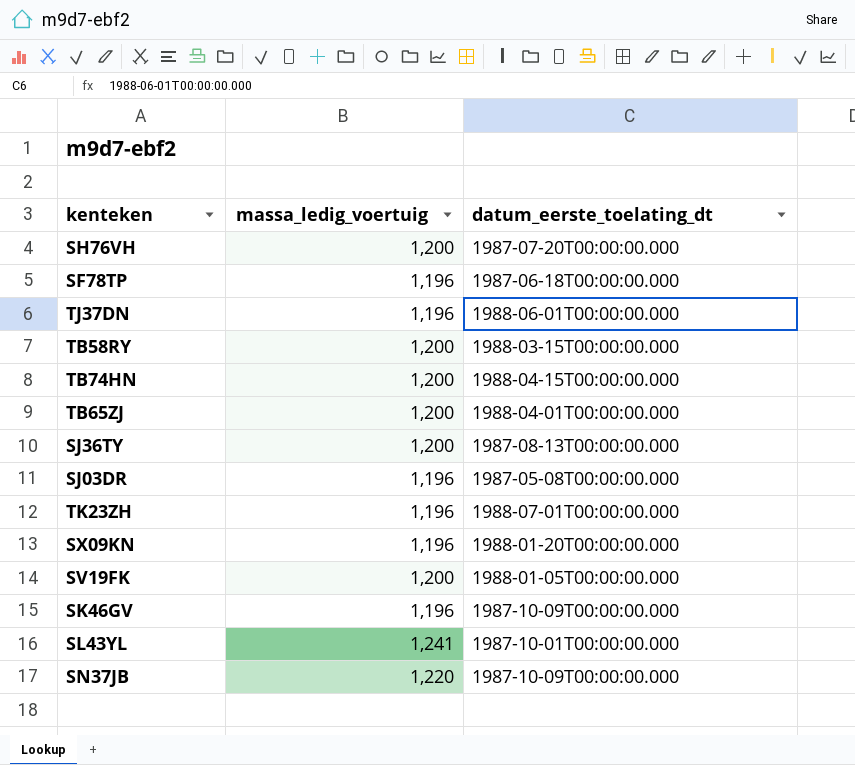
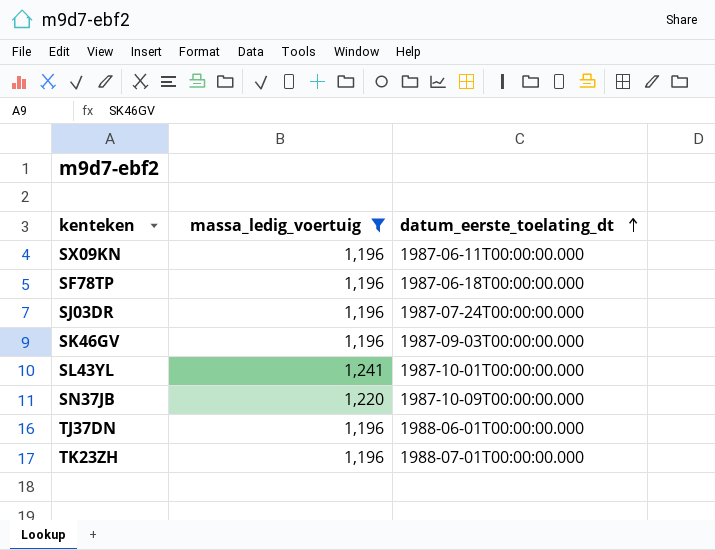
filter: none -> massa_ledig_voertuig != 1,200
row order: none -> datum_eerste_toelating_dt ascending
SX09KN | datum_eerste_toelating_dt: 1988-01-20T00:00:00.000 -> 1987-06-11T00:00:00.000
SJ03DR | datum_eerste_toelating_dt: 1987-05-08T00:00:00.000 -> 1987-07-24T00:00:00.000
SK46GV | datum_eerste_toelating_dt: 1987-10-09T00:00:00.000 -> 1987-09-03T00:00:00.000

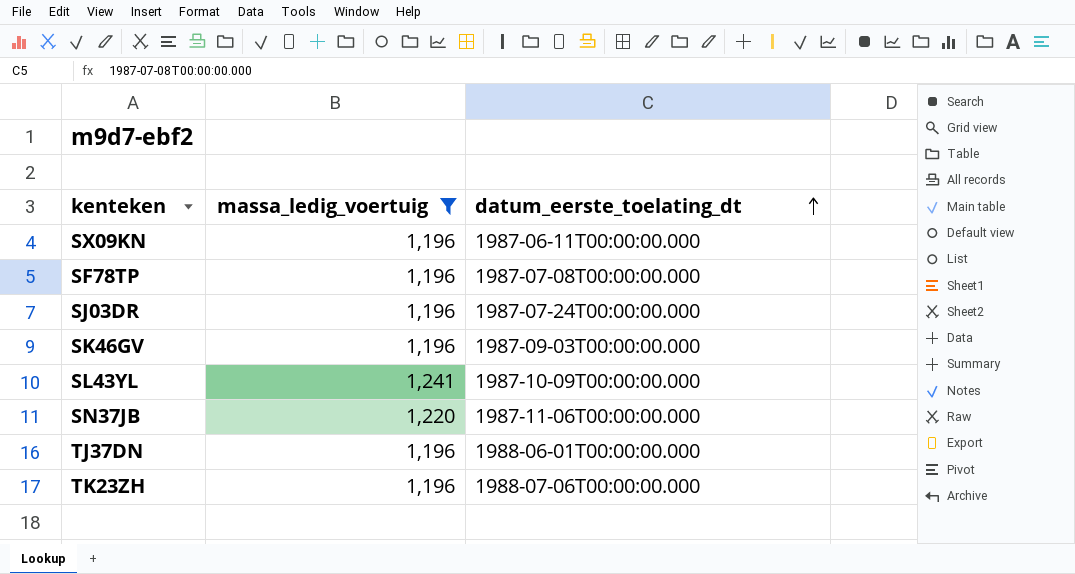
SF78TP | datum_eerste_toelating_dt: 1987-06-18T00:00:00.000 -> 1987-07-08T00:00:00.000
SL43YL | datum_eerste_toelating_dt: 1987-10-01T00:00:00.000 -> 1987-10-09T00:00:00.000
SN37JB | datum_eerste_toelating_dt: 1987-10-09T00:00:00.000 -> 1987-11-06T00:00:00.000
TK23ZH | datum_eerste_toelating_dt: 1988-07-01T00:00:00.000 -> 1988-07-06T00:00:00.000

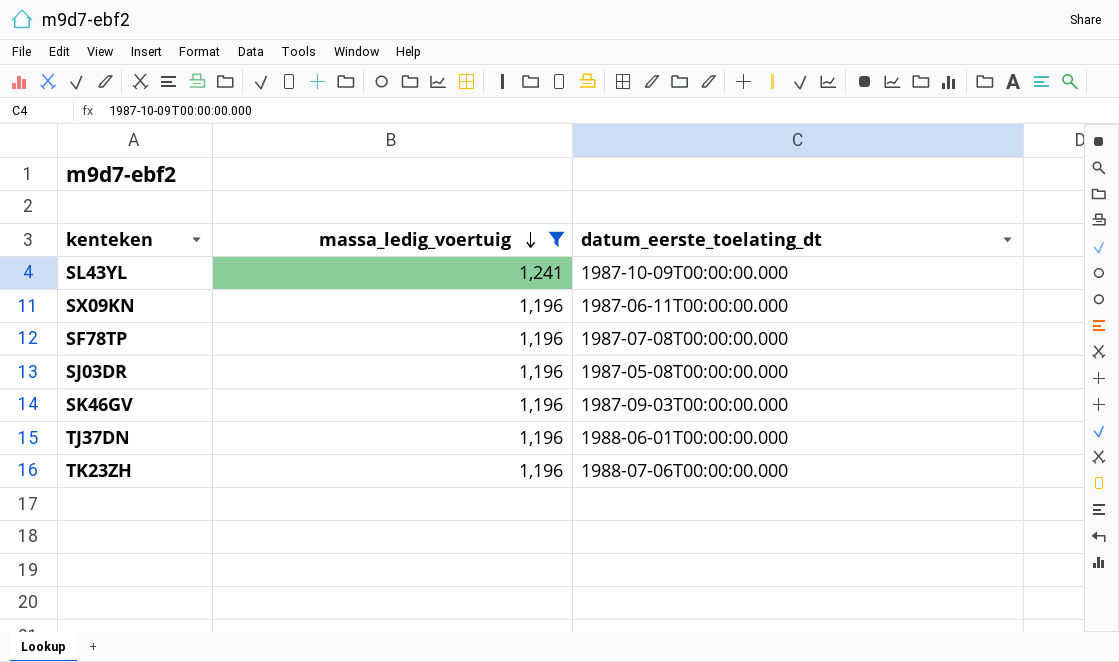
row order: datum_eerste_toelating_dt ascending -> massa_ledig_voertuig descending
row SN37JB: 1,220 | 1987-11-06T00:00:00.000 -> none
SJ03DR | datum_eerste_toelating_dt: 1987-07-24T00:00:00.000 -> 1987-05-08T00:00:00.000

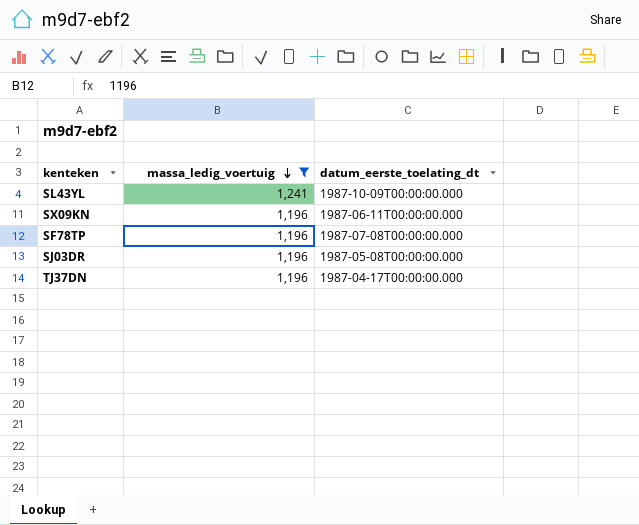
row SK46GV: 1,196 | 1987-09-03T00:00:00.000 -> none
row TK23ZH: 1,196 | 1988-07-06T00:00:00.000 -> none
TJ37DN | datum_eerste_toelating_dt: 1988-06-01T00:00:00.000 -> 1987-04-17T00:00:00.000

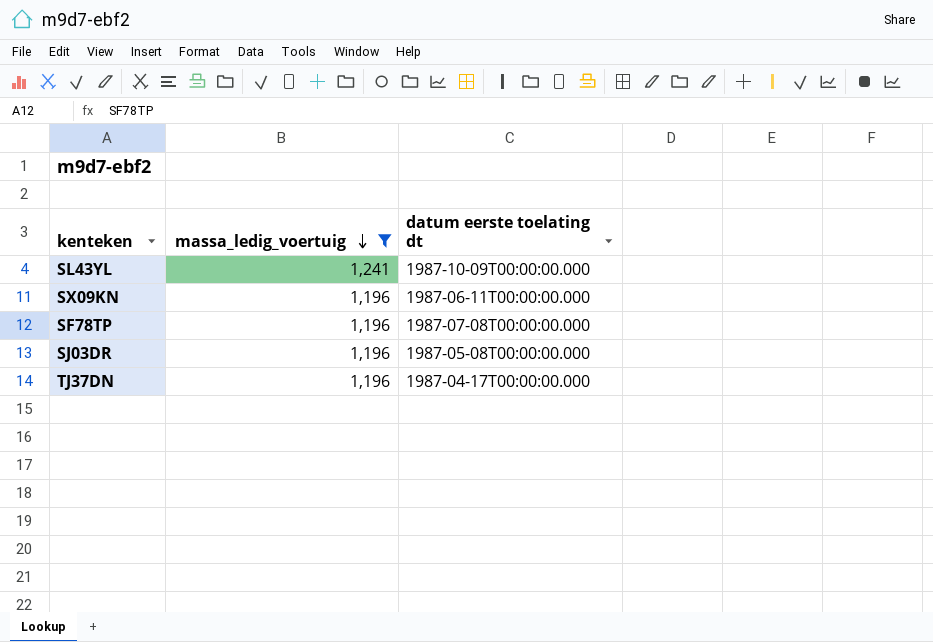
column name: datum_eerste_toelating_dt -> datum eerste toelating dt

